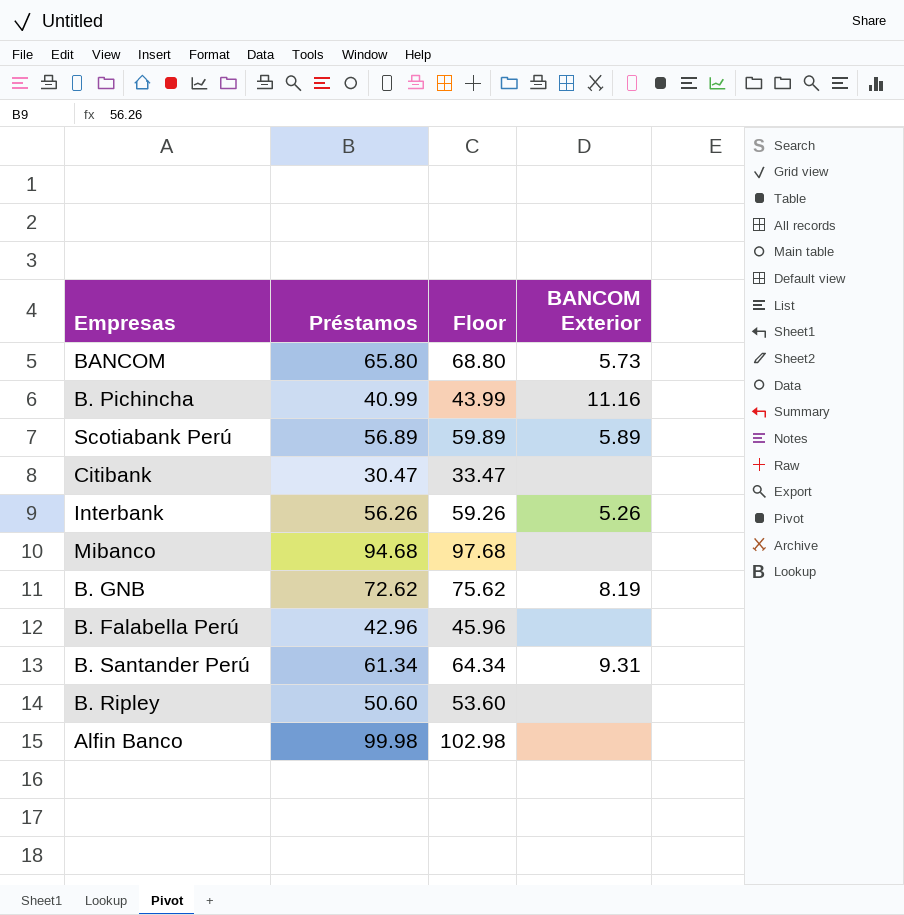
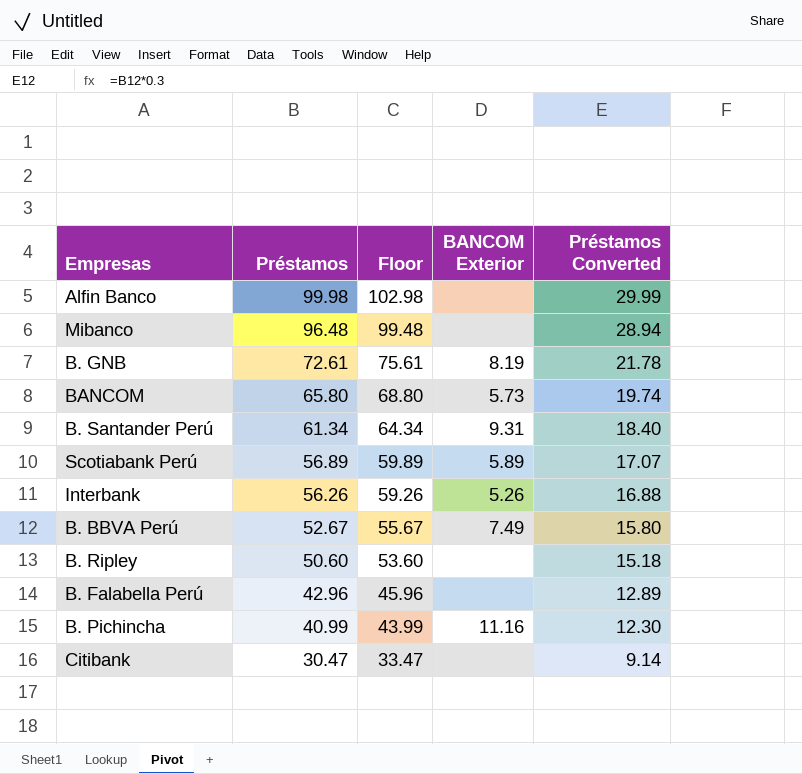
row order: none -> Préstamos descending
column Préstamos Converted | formula: none -> [Préstamos] * 0.3
Mibanco | Préstamos: 94.68 -> 96.48
Mibanco | Floor: 97.68 -> 99.48
B. GNB | Préstamos: 72.62 -> 72.61
B. GNB | Floor: 75.62 -> 75.61
row B. BBVA Perú: none -> 52.67 | 55.67 | 7.49 | 15.80

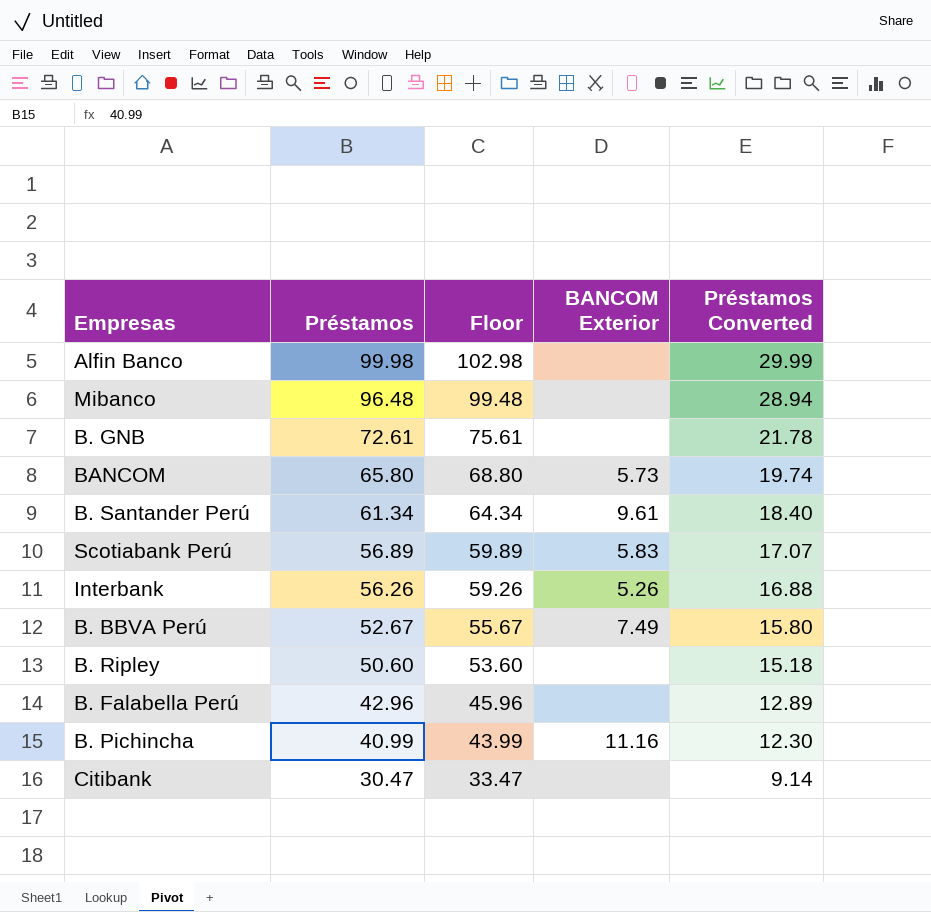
B. GNB | BANCOM Exterior: 8.19 -> none
B. Santander Perú | BANCOM Exterior: 9.31 -> 9.61
Scotiabank Perú | BANCOM Exterior: 5.89 -> 5.83

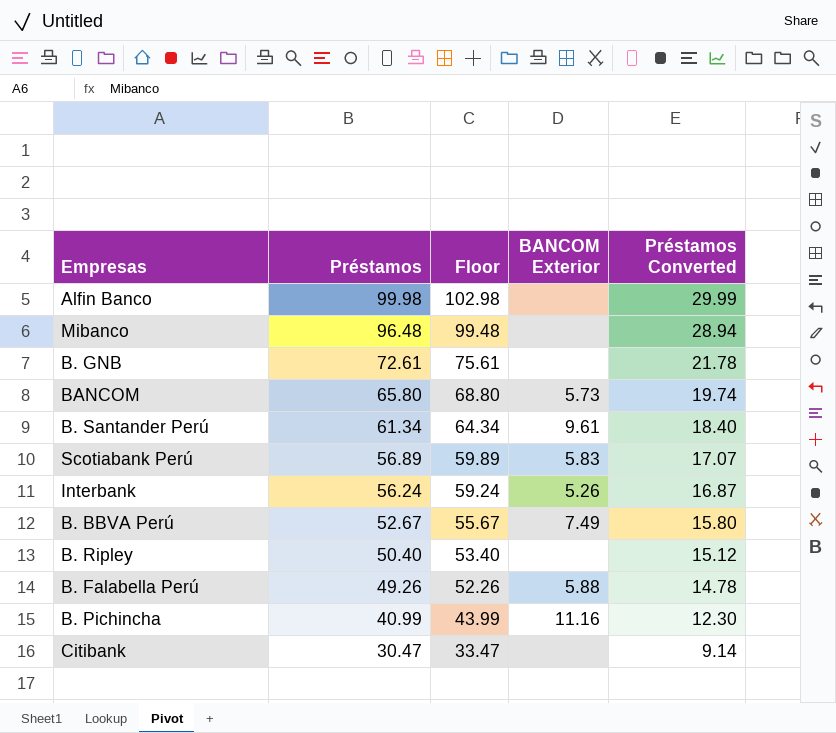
Interbank | Préstamos: 56.26 -> 56.24
Interbank | Floor: 59.26 -> 59.24
Interbank | Préstamos Converted: 16.88 -> 16.87
B. Ripley | Préstamos: 50.60 -> 50.40
B. Ripley | Floor: 53.60 -> 53.40
B. Ripley | Préstamos Converted: 15.18 -> 15.12
B. Falabella Perú | Préstamos: 42.96 -> 49.26
B. Falabella Perú | Floor: 45.96 -> 52.26
B. Falabella Perú | BANCOM Exterior: none -> 5.88
B. Falabella Perú | Préstamos Converted: 12.89 -> 14.78

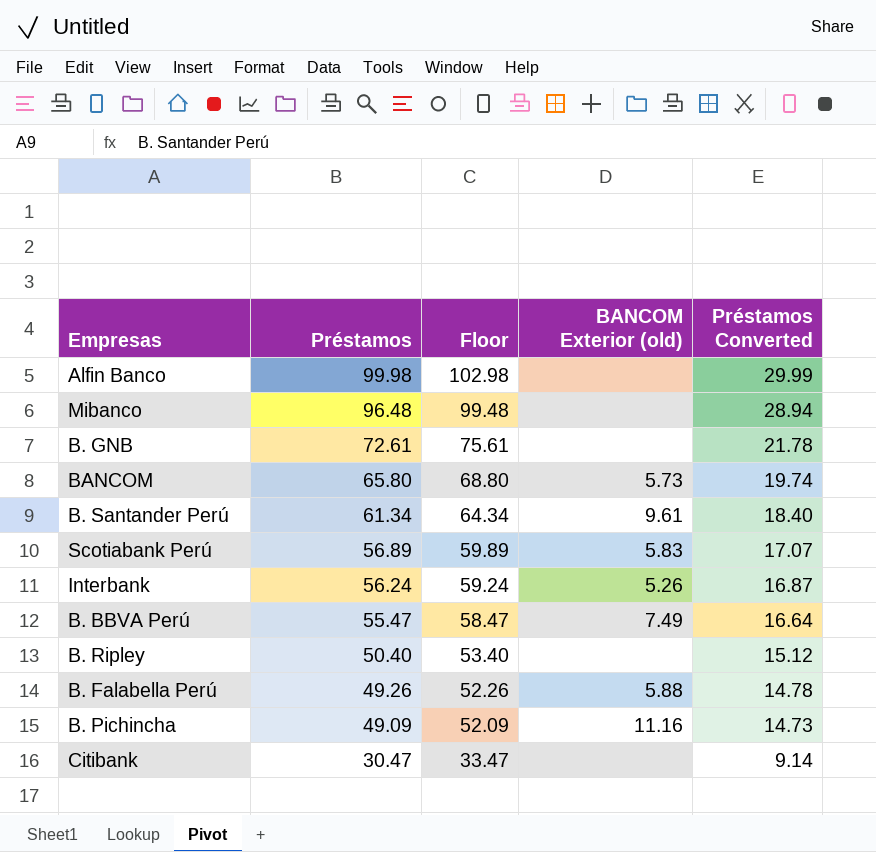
column name: BANCOM Exterior -> BANCOM Exterior (old)
B. BBVA Perú | Préstamos: 52.67 -> 55.47
B. BBVA Perú | Floor: 55.67 -> 58.47
B. BBVA Perú | Préstamos Converted: 15.80 -> 16.64
B. Pichincha | Préstamos: 40.99 -> 49.09
B. Pichincha | Floor: 43.99 -> 52.09
B. Pichincha | Préstamos Converted: 12.30 -> 14.73

